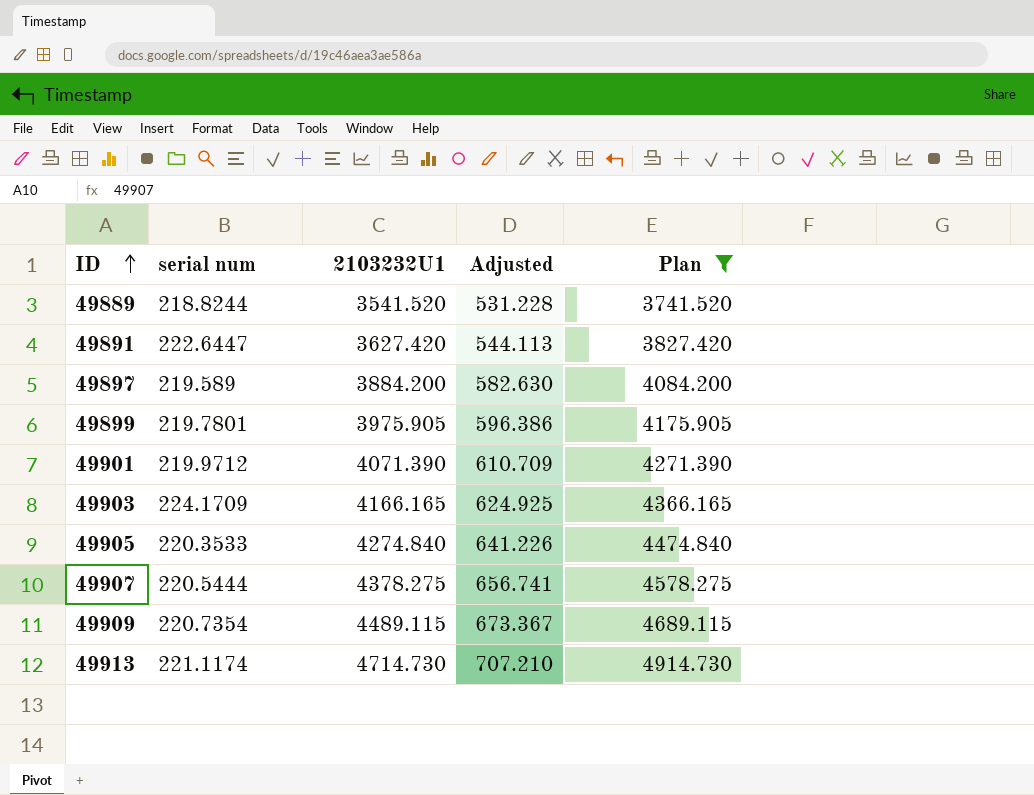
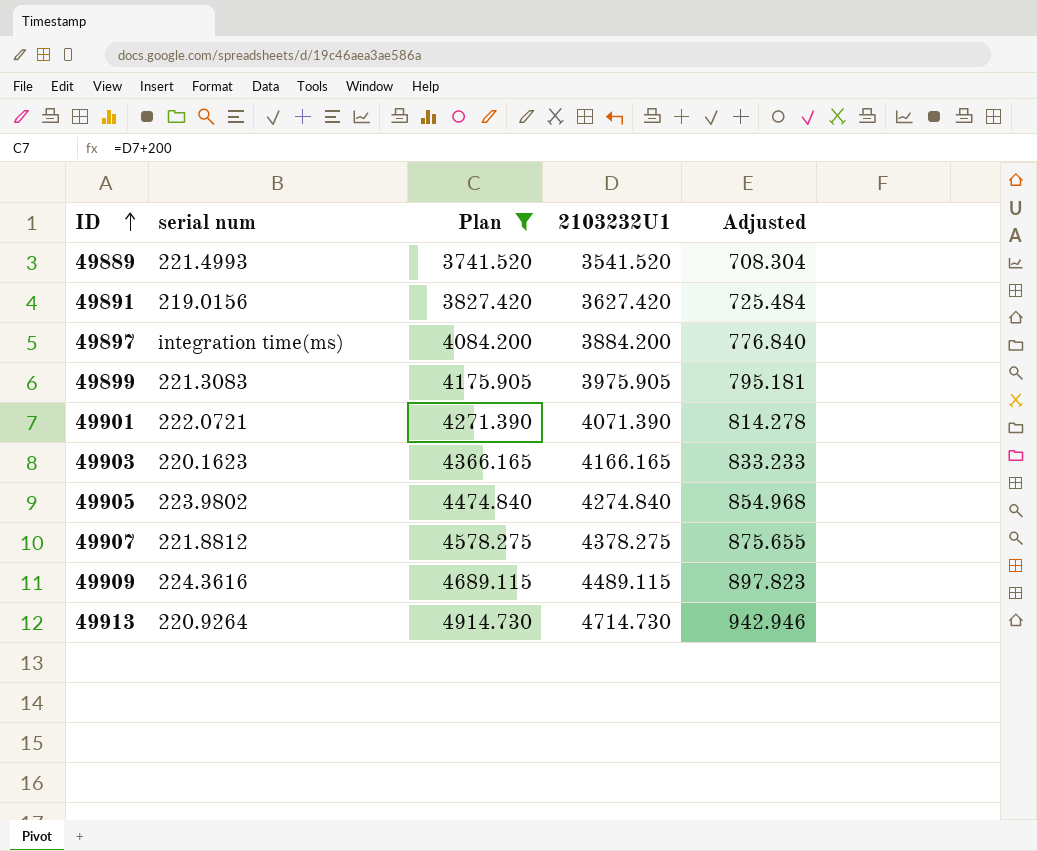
column Plan | position: 5 -> 3
column Adjusted | formula: [2103232U1] * 0.15 -> [2103232U1] * 0.2
49889 | serial num: 218.8244 -> 221.4993
49891 | serial num: 222.6447 -> 219.0156
49897 | serial num: 219.589 -> integration time(ms)
49899 | serial num: 219.7801 -> 221.3083
49901 | serial num: 219.9712 -> 222.0721
49903 | serial num: 224.1709 -> 220.1623
49905 | serial num: 220.3533 -> 223.9802
49907 | serial num: 220.5444 -> 221.8812
49909 | serial num: 220.7354 -> 224.3616
49913 | serial num: 221.1174 -> 220.9264

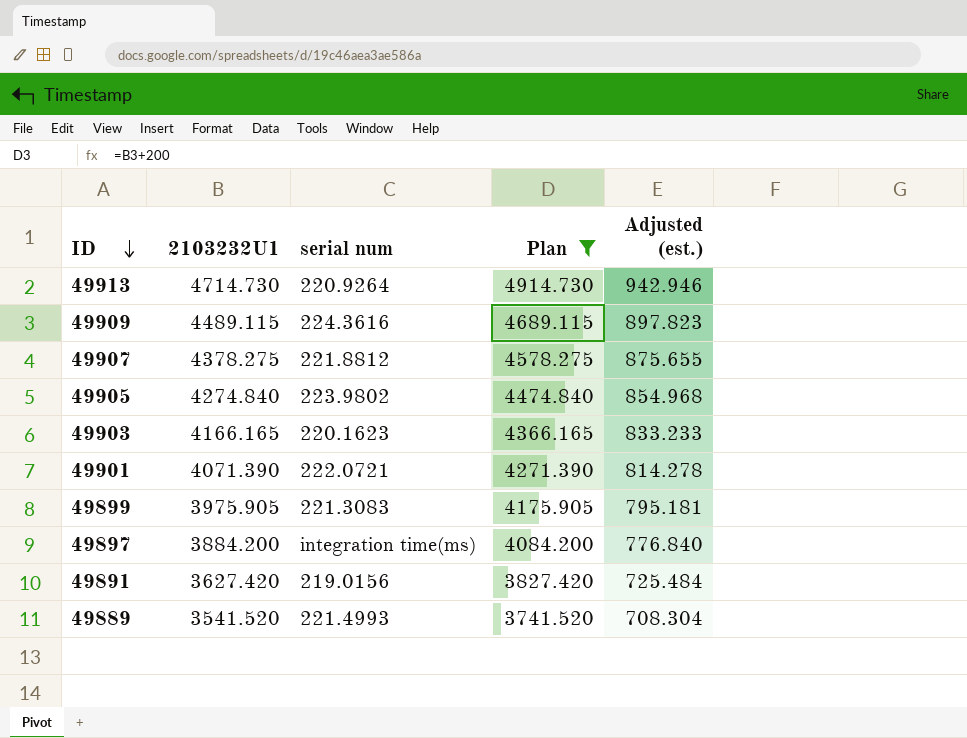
row order: ID ascending -> ID descending
column 2103232U1 | position: 4 -> 2
column name: Adjusted -> Adjusted (est.)

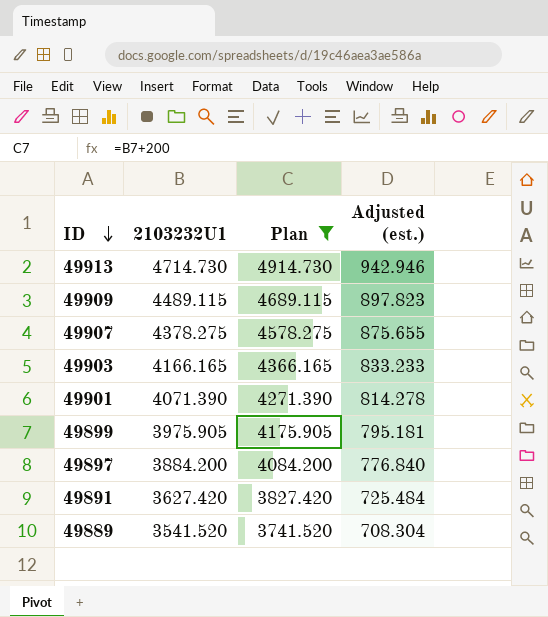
column serial num | position: 3 -> none
row 49905: 4274.840 | 223.9802 | 4474.840 | 854.968 -> none

